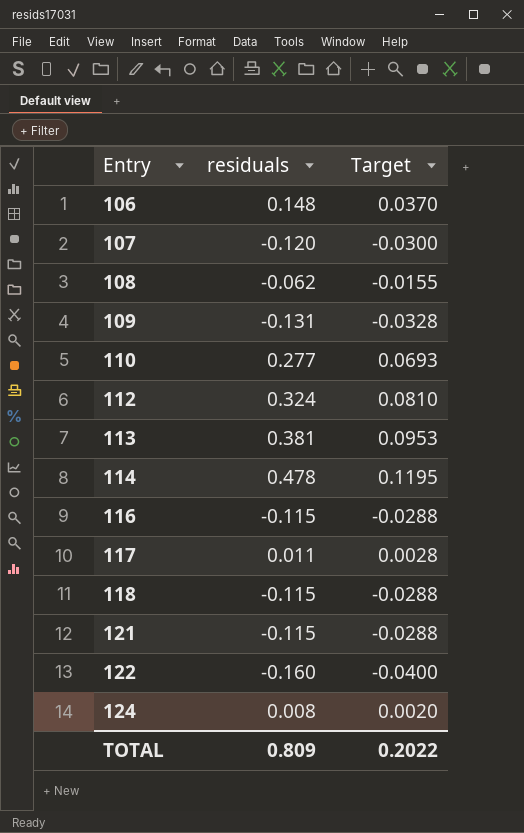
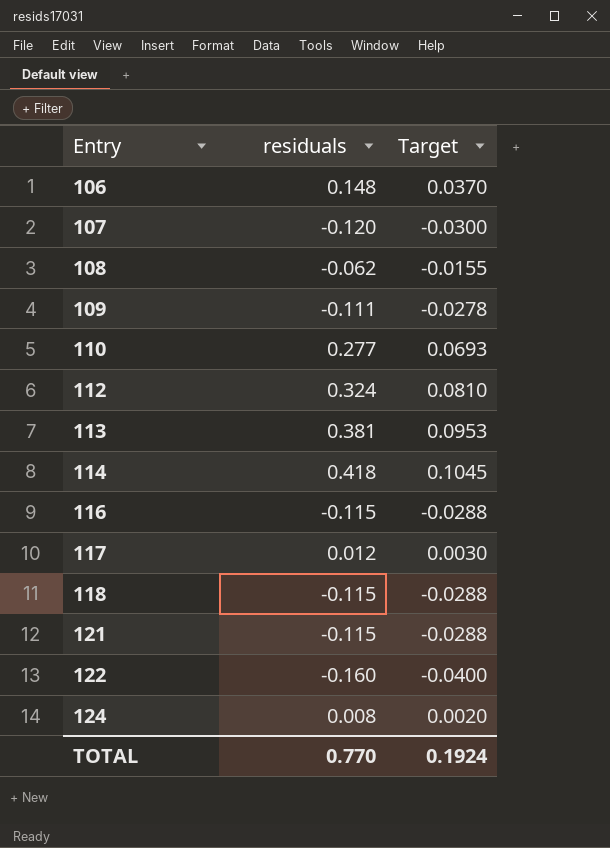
109 | residuals: -0.131 -> -0.111
109 | Target: -0.0328 -> -0.0278
114 | residuals: 0.478 -> 0.418
114 | Target: 0.1195 -> 0.1045
117 | residuals: 0.011 -> 0.012
117 | Target: 0.0028 -> 0.0030
TOTAL | residuals: 0.809 -> 0.770
TOTAL | Target: 0.2022 -> 0.1924

